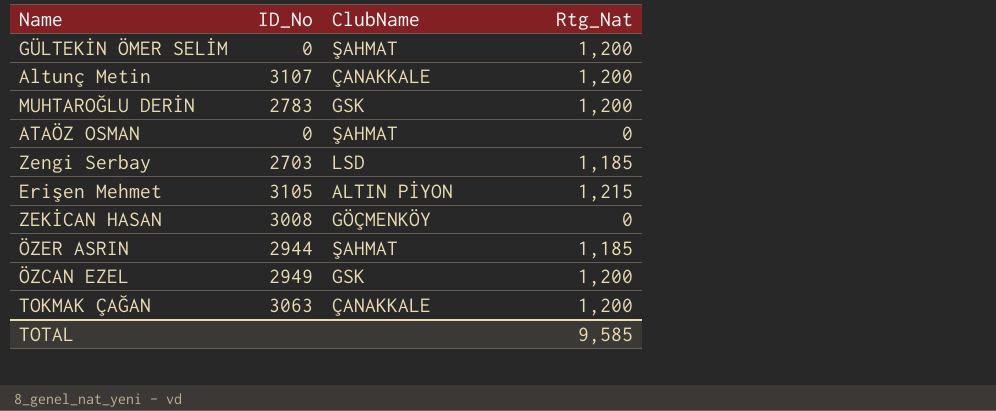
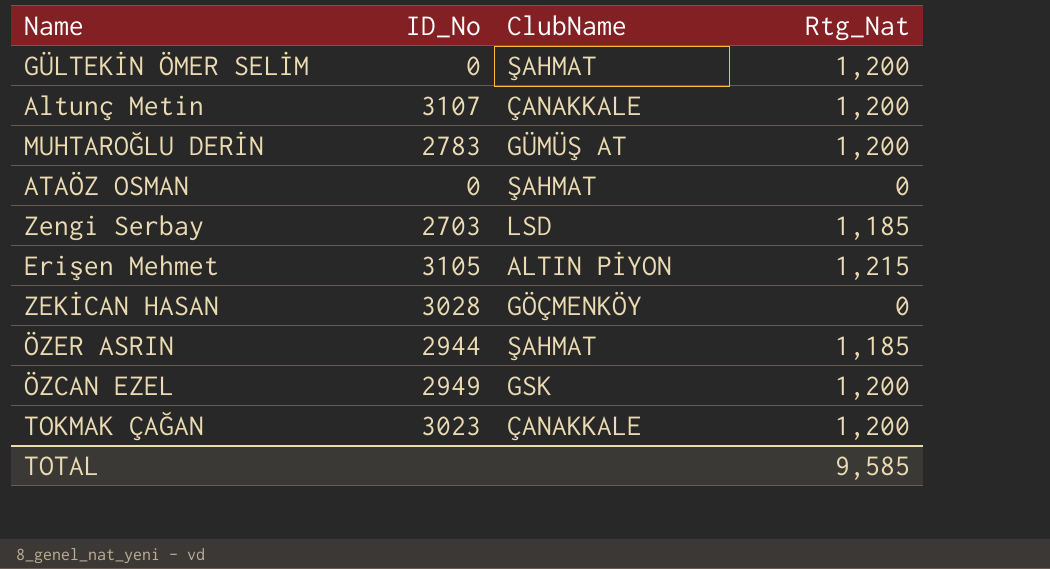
MUHTAROĞLU DERİN | ClubName: GSK -> GÜMÜŞ AT
ZEKİCAN HASAN | ID_No: 3008 -> 3028
TOKMAK ÇAĞAN | ID_No: 3063 -> 3023

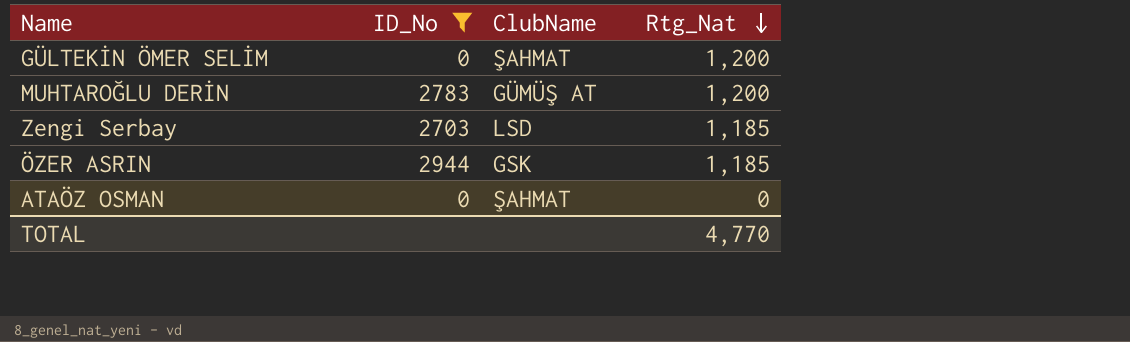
filter: none -> ID_No <= 2944
row order: none -> Rtg_Nat descending
ÖZER ASRIN | ClubName: ŞAHMAT -> GSK
TOTAL | Rtg_Nat: 9,585 -> 4,770

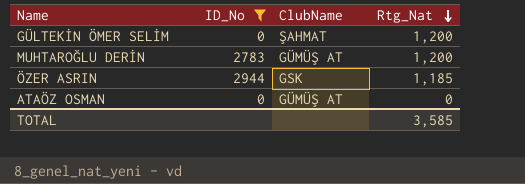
row Zengi Serbay: 2703 | LSD | 1,185 -> none
ATAÖZ OSMAN | ClubName: ŞAHMAT -> GÜMÜŞ AT
TOTAL | Rtg_Nat: 4,770 -> 3,585

